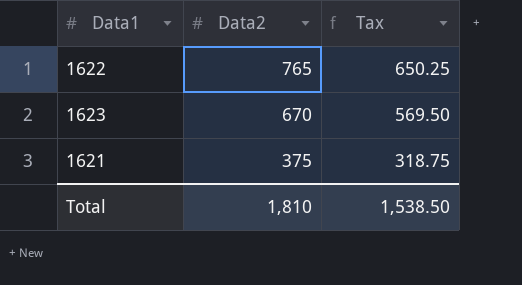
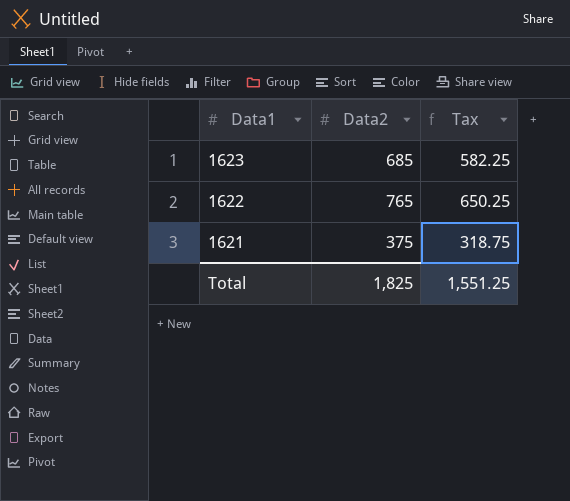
row order: Data2 descending -> Data1 descending
1623 | Data2: 670 -> 685
1623 | Tax: 569.50 -> 582.25
Total | Data2: 1,810 -> 1,825
Total | Tax: 1,538.50 -> 1,551.25

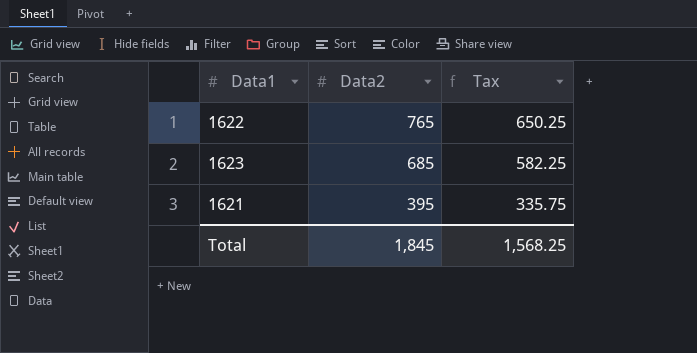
row order: Data1 descending -> Data2 descending
1621 | Data2: 375 -> 395
1621 | Tax: 318.75 -> 335.75
Total | Data2: 1,825 -> 1,845
Total | Tax: 1,551.25 -> 1,568.25

